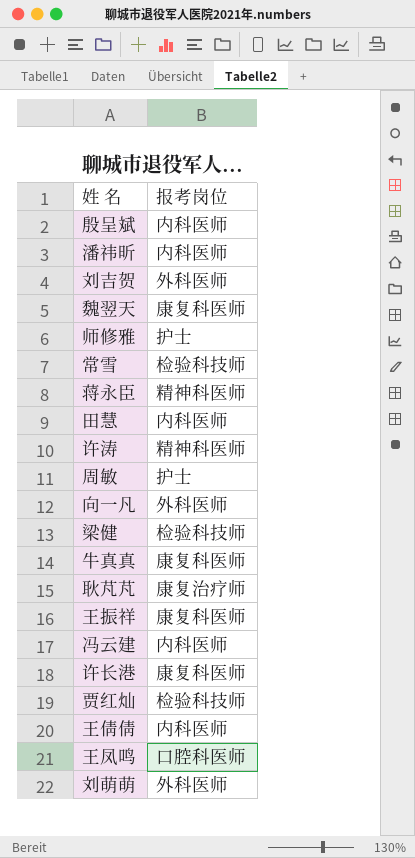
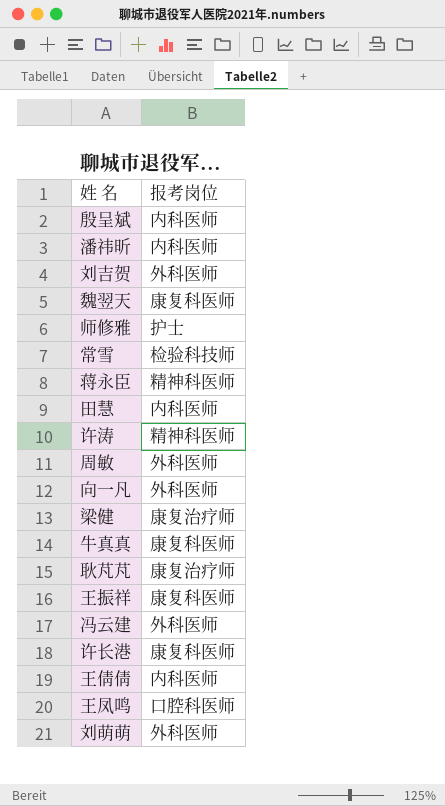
row 贾红灿: 检验科技师 -> none
周敏 | 报考岗位: 护士 -> 外科医师
梁健 | 报考岗位: 检验科技师 -> 康复治疗师
冯云建 | 报考岗位: 内科医师 -> 外科医师

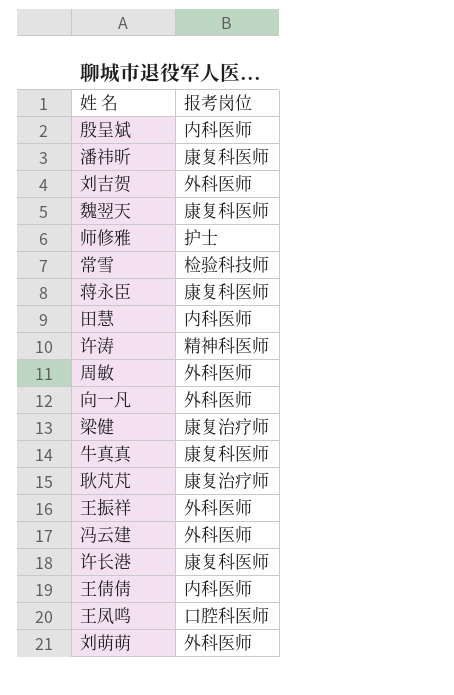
潘祎昕 | 报考岗位: 内科医师 -> 康复科医师
蒋永臣 | 报考岗位: 精神科医师 -> 康复科医师
王振祥 | 报考岗位: 康复科医师 -> 外科医师

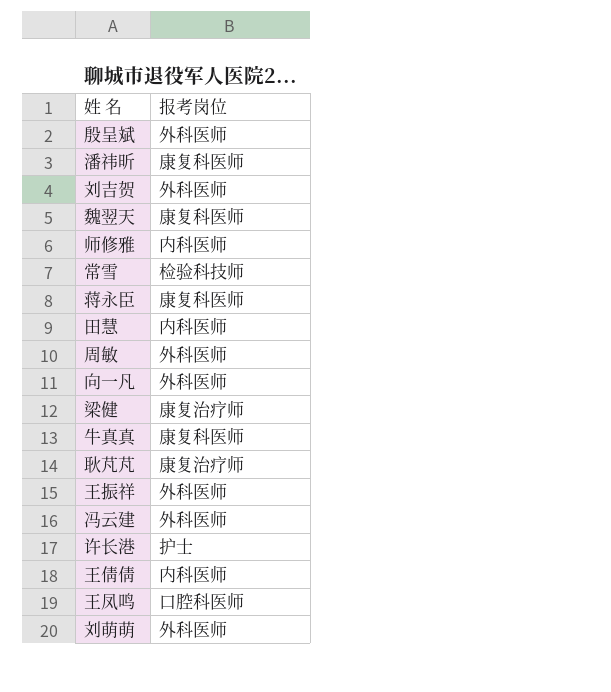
row 许涛: 精神科医师 -> none
殷呈斌 | 报考岗位: 内科医师 -> 外科医师
师修雅 | 报考岗位: 护士 -> 内科医师
许长港 | 报考岗位: 康复科医师 -> 护士

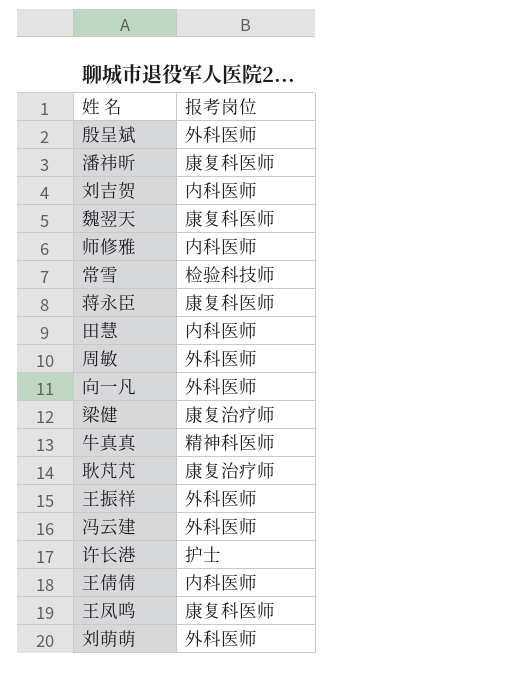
刘吉贺 | 报考岗位: 外科医师 -> 内科医师
牛真真 | 报考岗位: 康复科医师 -> 精神科医师
王凤鸣 | 报考岗位: 口腔科医师 -> 康复科医师

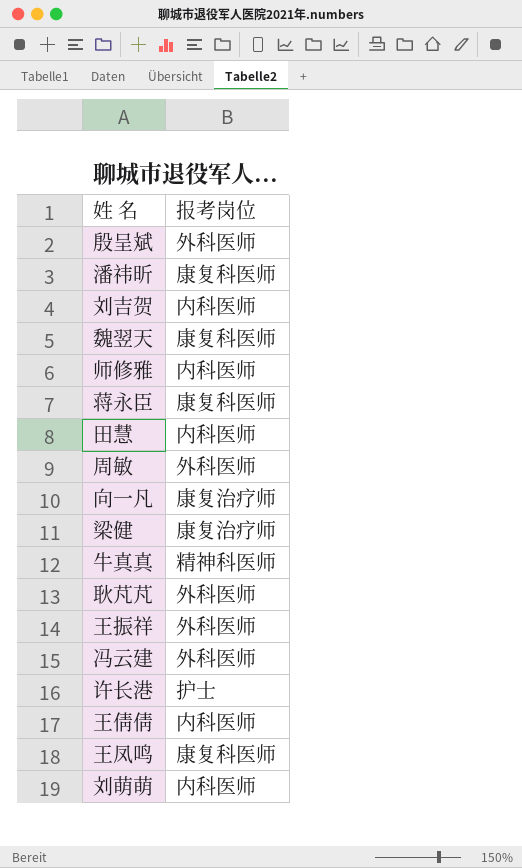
row 常雪: 检验科技师 -> none
向一凡 | 报考岗位: 外科医师 -> 康复治疗师
耿芃芃 | 报考岗位: 康复治疗师 -> 外科医师
刘萌萌 | 报考岗位: 外科医师 -> 内科医师

